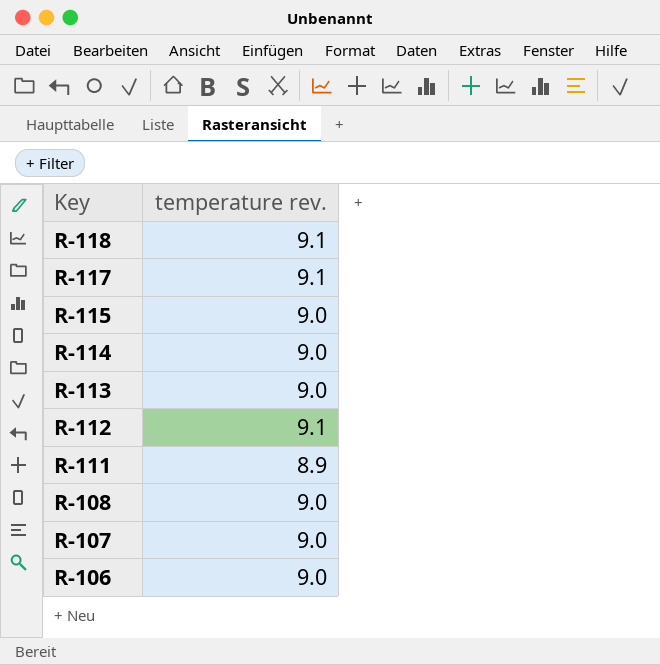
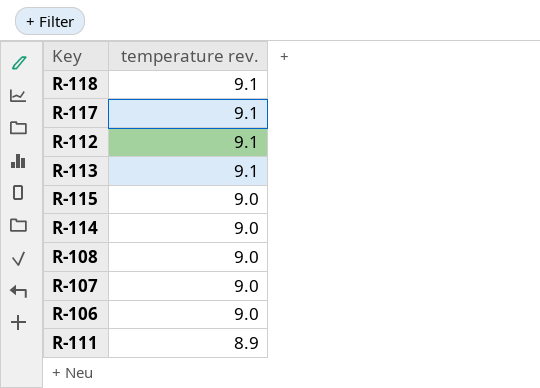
row order: Key descending -> temperature rev. descending
R-113 | temperature rev.: 9.0 -> 9.1

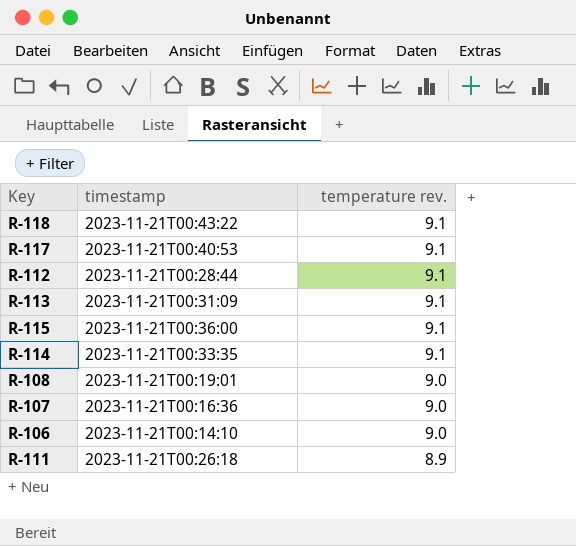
column timestamp | position: none -> 2
R-115 | temperature rev.: 9.0 -> 9.1
R-114 | temperature rev.: 9.0 -> 9.1

